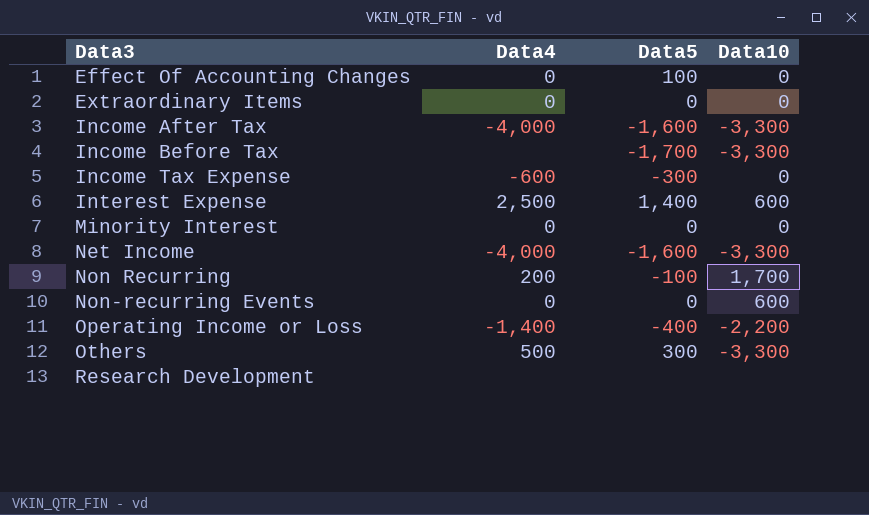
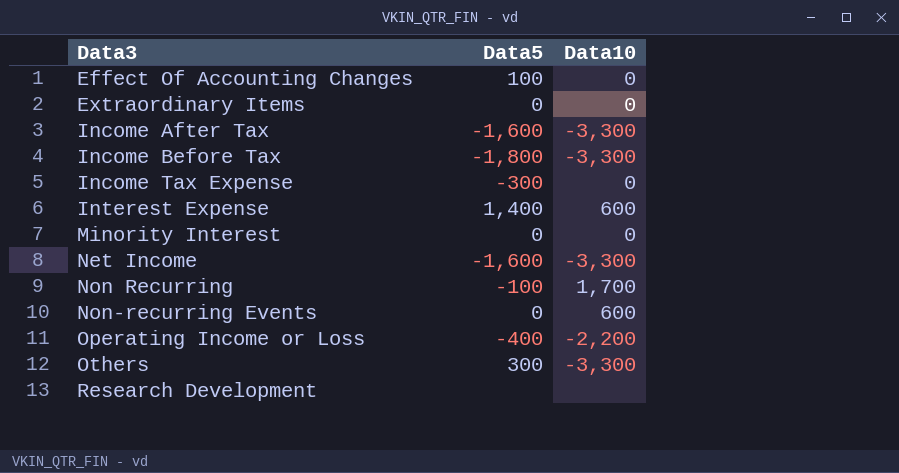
column Data4 | position: 2 -> none
Income Before Tax | Data5: -1,700 -> -1,800

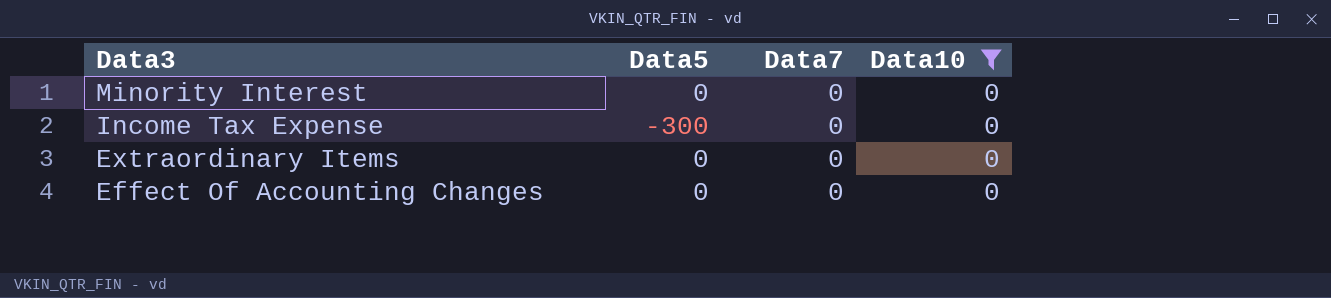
filter: none -> Data10 = 0
row order: Data3 ascending -> Data3 descending
column Data7 | position: none -> 3
Effect Of Accounting Changes | Data5: 100 -> 0

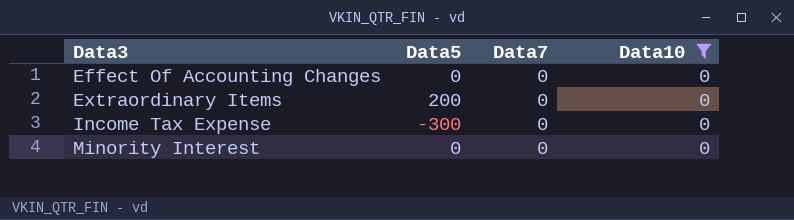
row order: Data3 descending -> Data3 ascending
Extraordinary Items | Data5: 0 -> 200

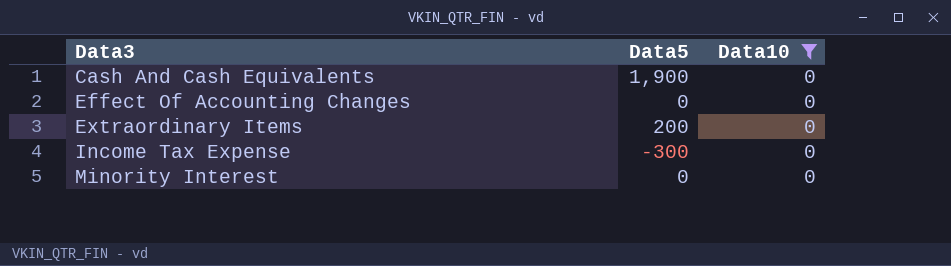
column Data7 | position: 3 -> none
row Cash And Cash Equivalents: none -> 1,900 | 0

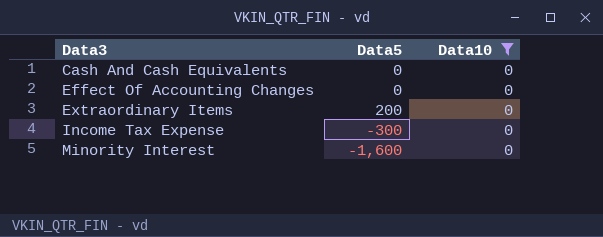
Cash And Cash Equivalents | Data5: 1,900 -> 0
Minority Interest | Data5: 0 -> -1,600

